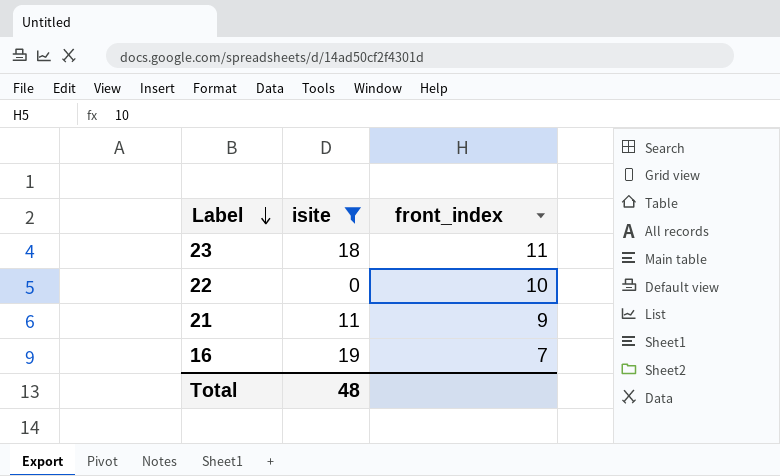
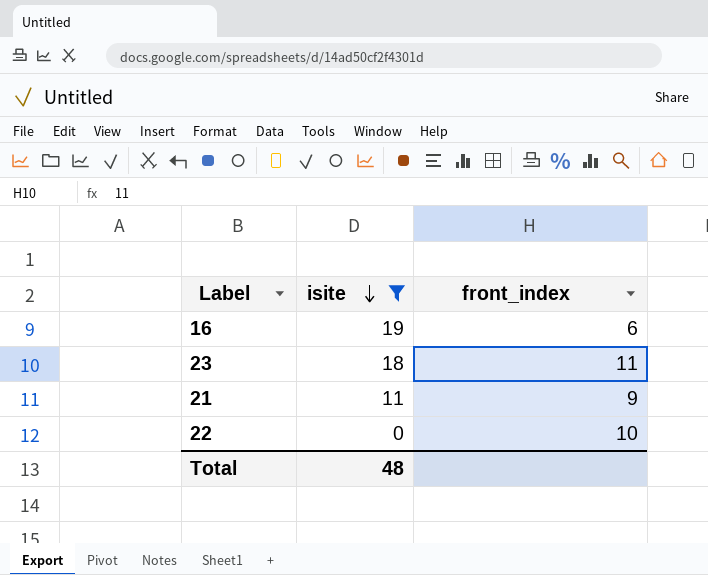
row order: Label descending -> isite descending
16 | front_index: 7 -> 6

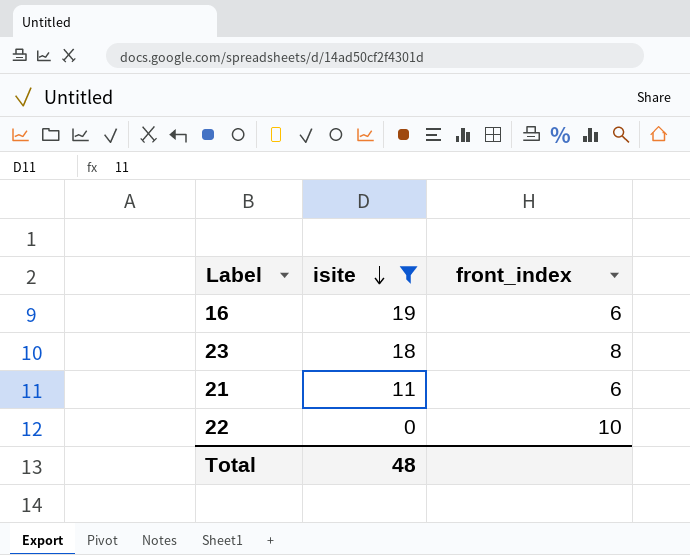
23 | front_index: 11 -> 8
21 | front_index: 9 -> 6

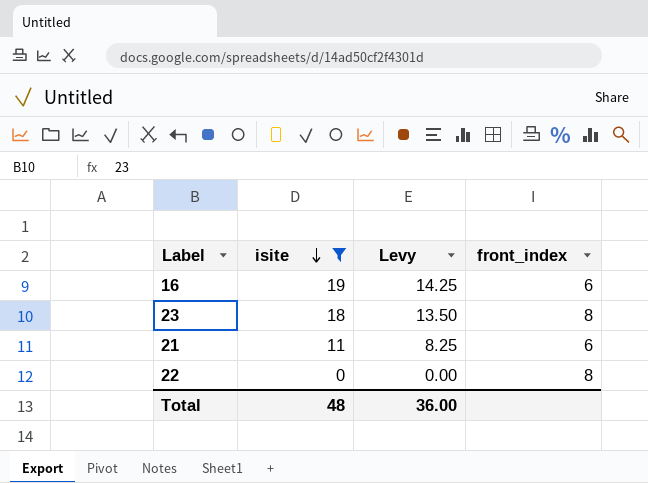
column Levy | formula: none -> [isite] * 0.75
22 | front_index: 10 -> 8

